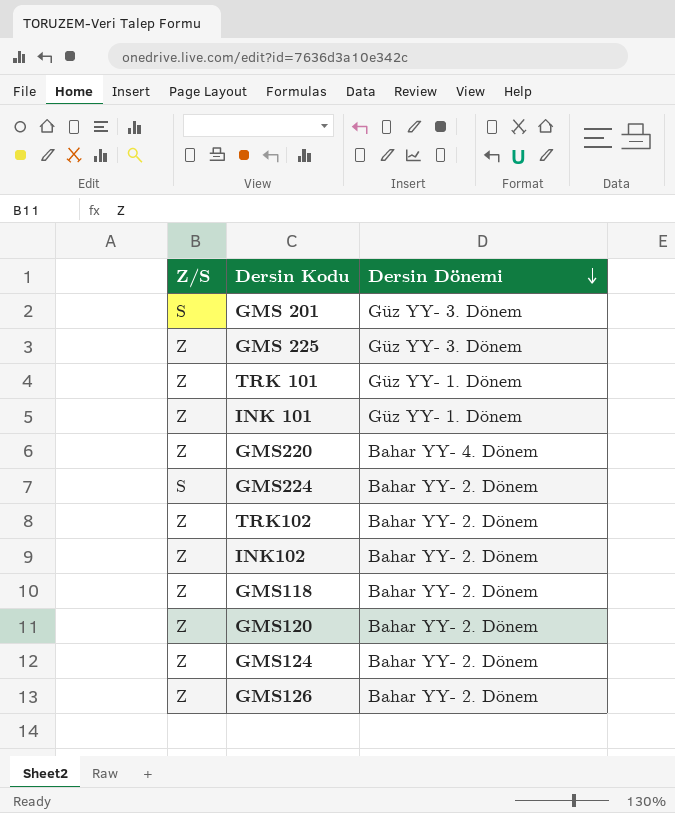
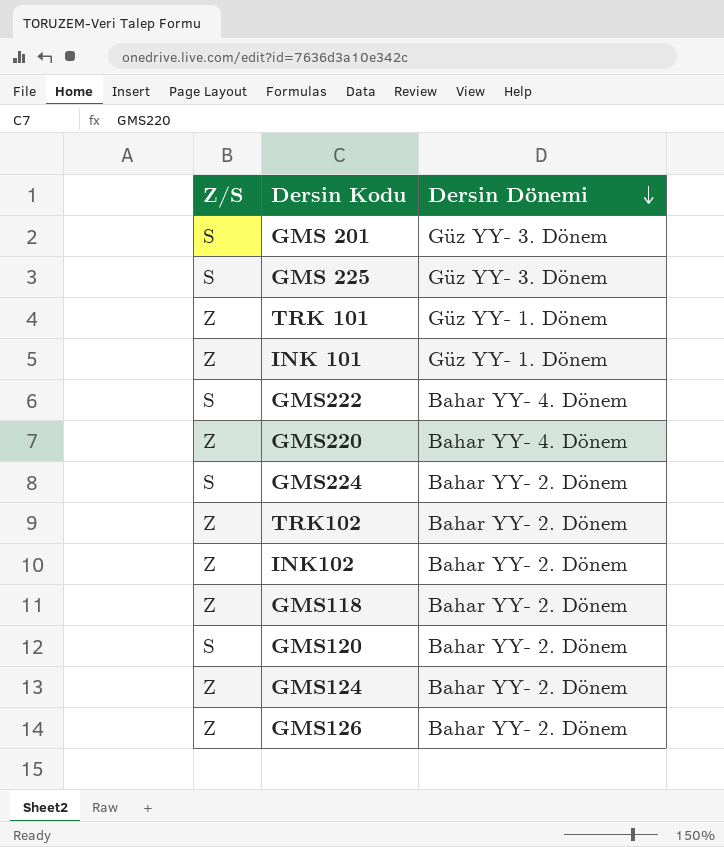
GMS 225 | Z/S: Z -> S
row GMS222: none -> S | Bahar YY- 4. Dönem
GMS120 | Z/S: Z -> S

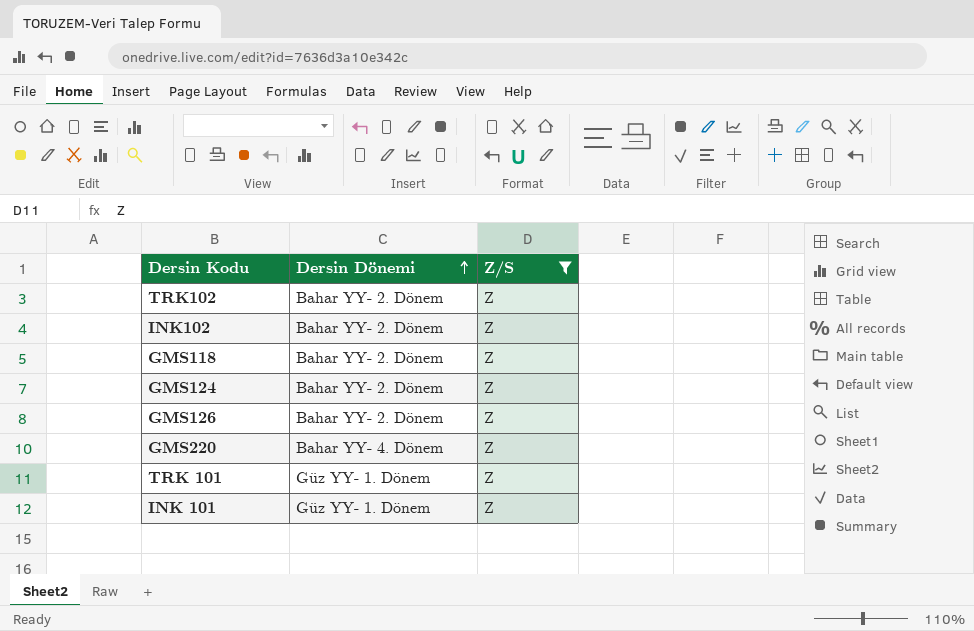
filter: none -> Z/S = Z
row order: Dersin Dönemi descending -> Dersin Dönemi ascending
column Z/S | position: 1 -> 3

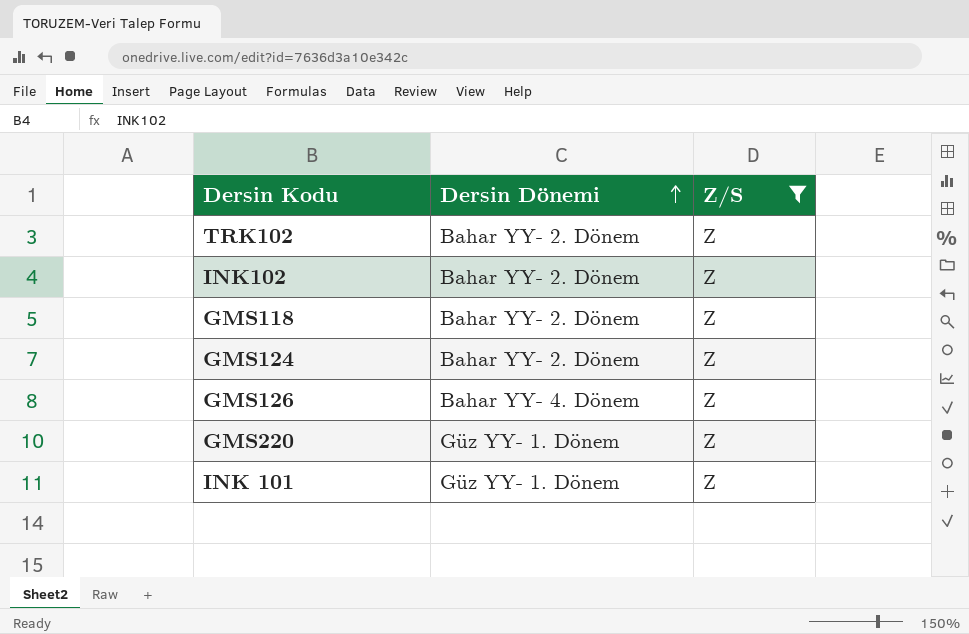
row TRK 101: Güz YY- 1. Dönem | Z -> none
GMS126 | Dersin Dönemi: Bahar YY- 2. Dönem -> Bahar YY- 4. Dönem
GMS220 | Dersin Dönemi: Bahar YY- 4. Dönem -> Güz YY- 1. Dönem

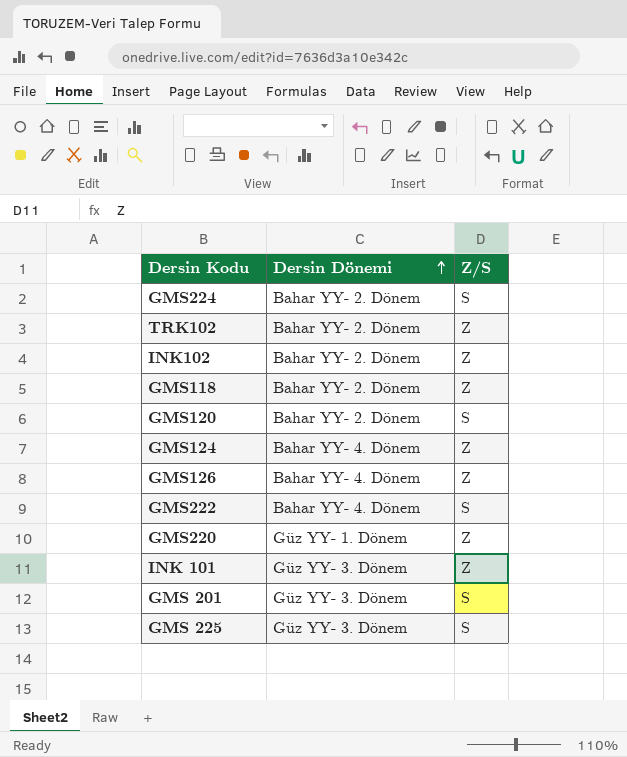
filter: Z/S = Z -> none
GMS124 | Dersin Dönemi: Bahar YY- 2. Dönem -> Bahar YY- 4. Dönem
INK 101 | Dersin Dönemi: Güz YY- 1. Dönem -> Güz YY- 3. Dönem

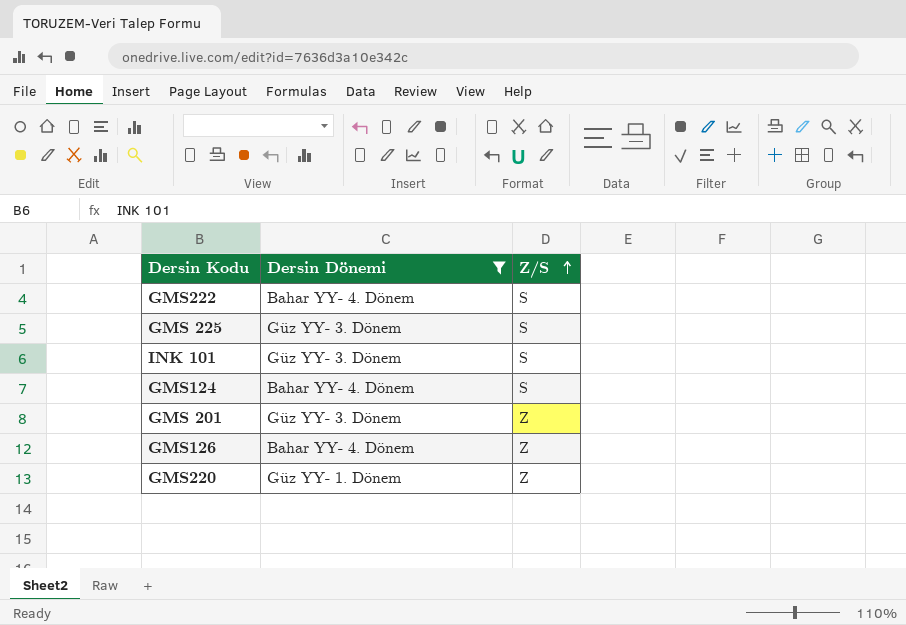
filter: none -> Dersin Dönemi != Bahar YY- 2. Dönem
row order: Dersin Dönemi ascending -> Z/S ascending
INK 101 | Z/S: Z -> S
GMS124 | Z/S: Z -> S
GMS 201 | Z/S: S -> Z

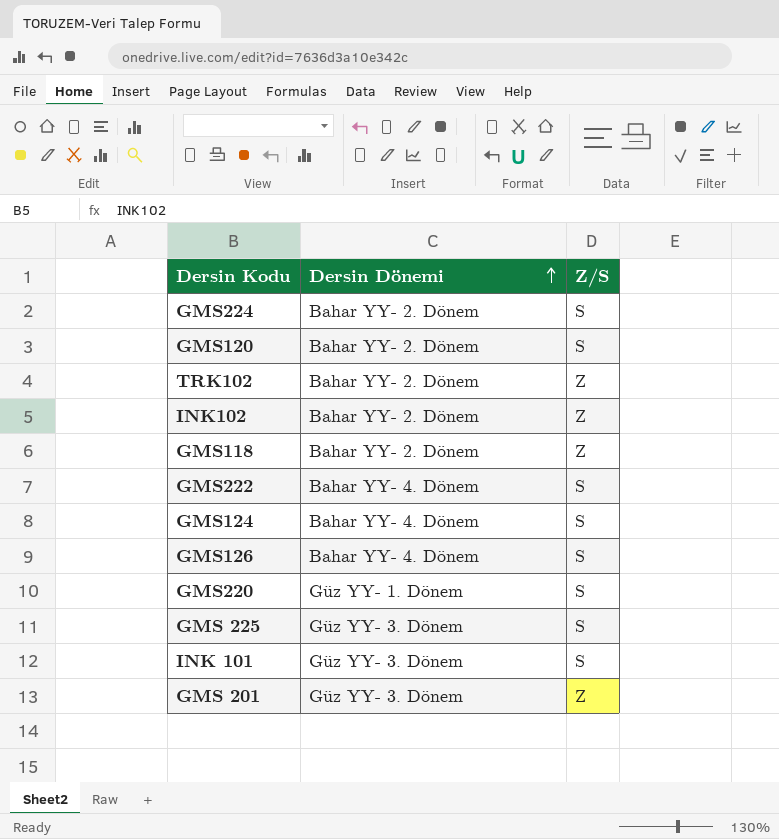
filter: Dersin Dönemi != Bahar YY- 2. Dönem -> none
row order: Z/S ascending -> Dersin Dönemi ascending
GMS126 | Z/S: Z -> S
GMS220 | Z/S: Z -> S

